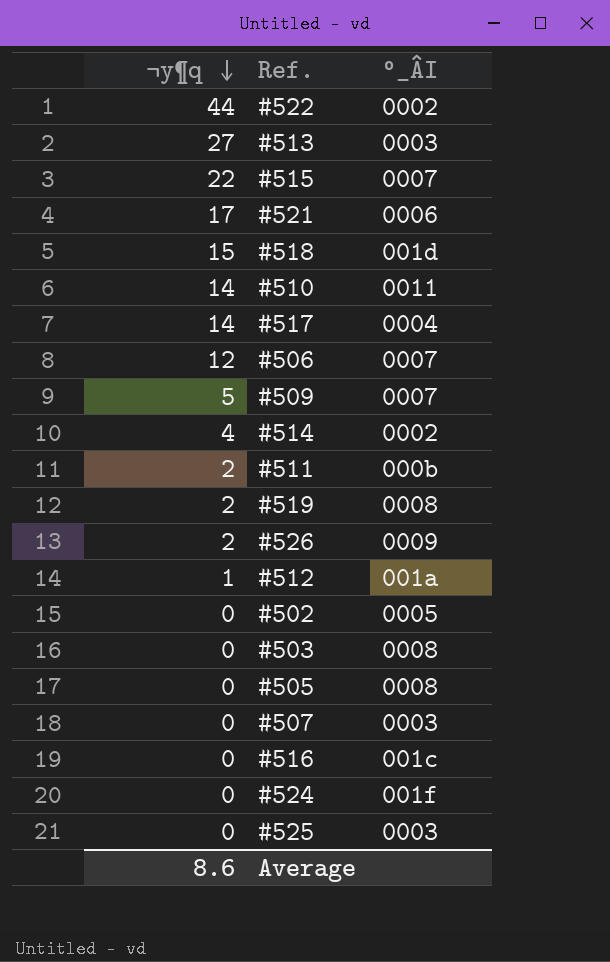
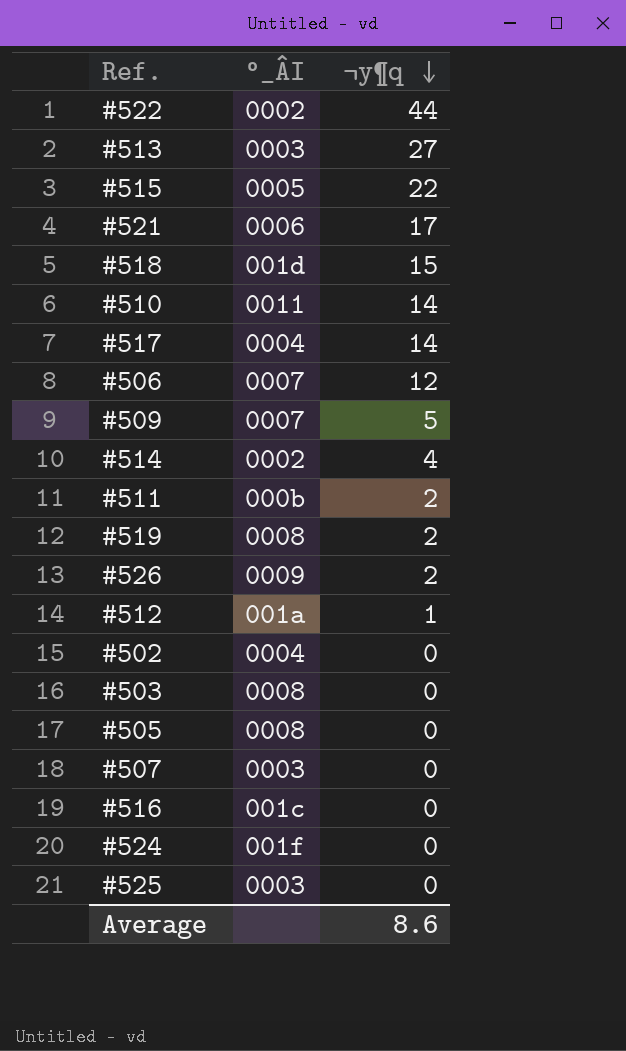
column ¬y¶q | position: 1 -> 3
#515 | °_ÂI: 0007 -> 0005
#502 | °_ÂI: 0005 -> 0004

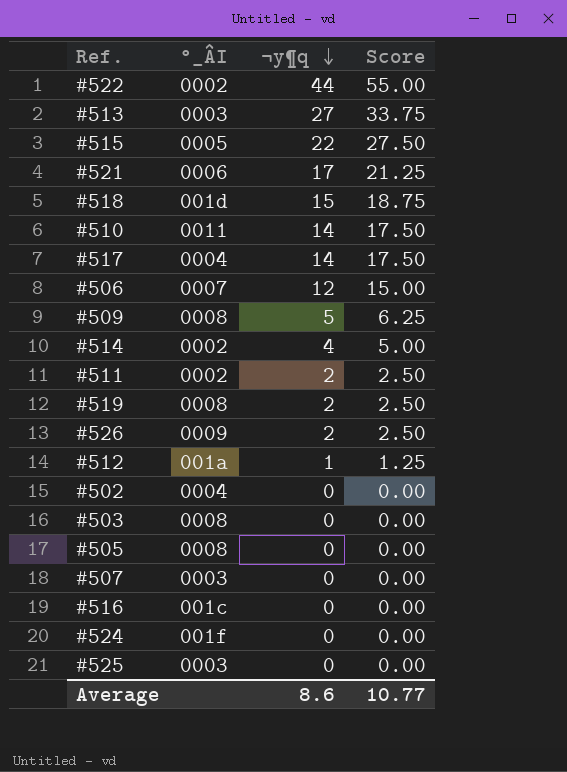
column Score | formula: none -> [¬y¶q] * 1.25
#509 | °_ÂI: 0007 -> 0008
#511 | °_ÂI: 000b -> 0002

